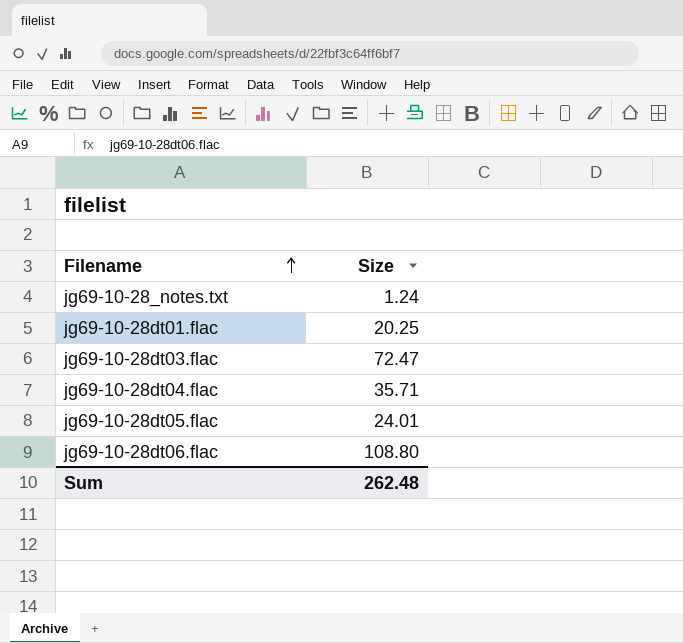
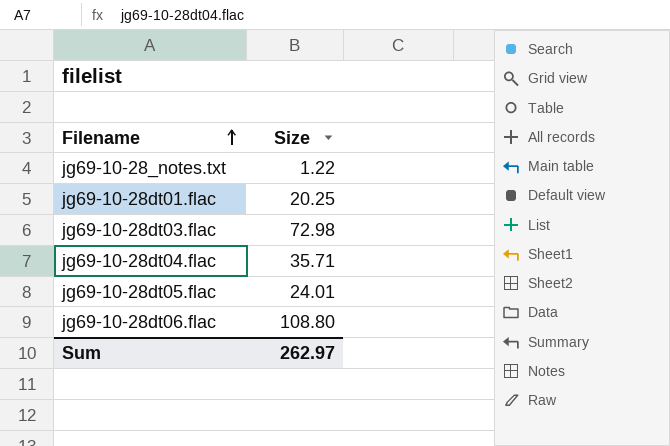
jg69-10-28_notes.txt | Size: 1.24 -> 1.22
jg69-10-28dt03.flac | Size: 72.47 -> 72.98
Sum | Size: 262.48 -> 262.97

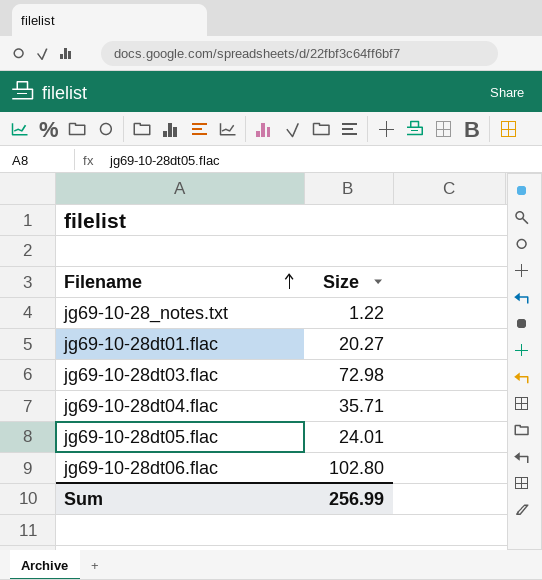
jg69-10-28dt01.flac | Size: 20.25 -> 20.27
jg69-10-28dt06.flac | Size: 108.80 -> 102.80
Sum | Size: 262.97 -> 256.99

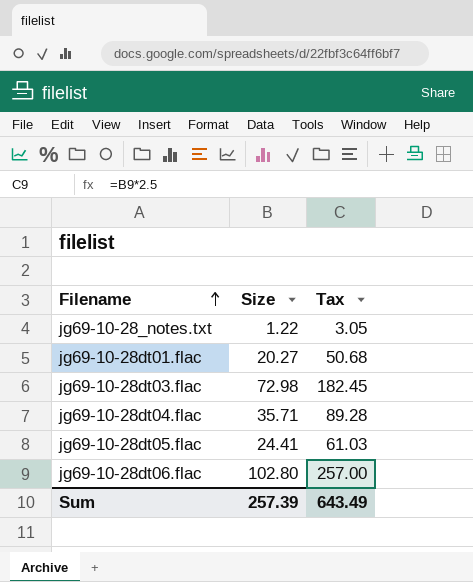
column Tax | formula: none -> [Size] * 2.5
jg69-10-28dt05.flac | Size: 24.01 -> 24.41
Sum | Size: 256.99 -> 257.39

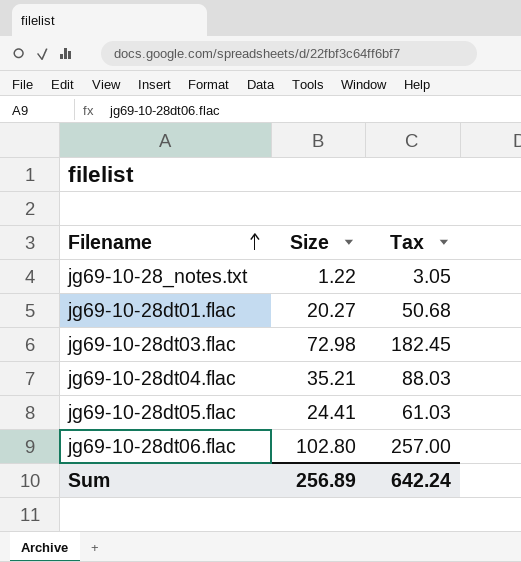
jg69-10-28dt04.flac | Size: 35.71 -> 35.21
jg69-10-28dt04.flac | Tax: 89.28 -> 88.03
Sum | Size: 257.39 -> 256.89
Sum | Tax: 643.49 -> 642.24

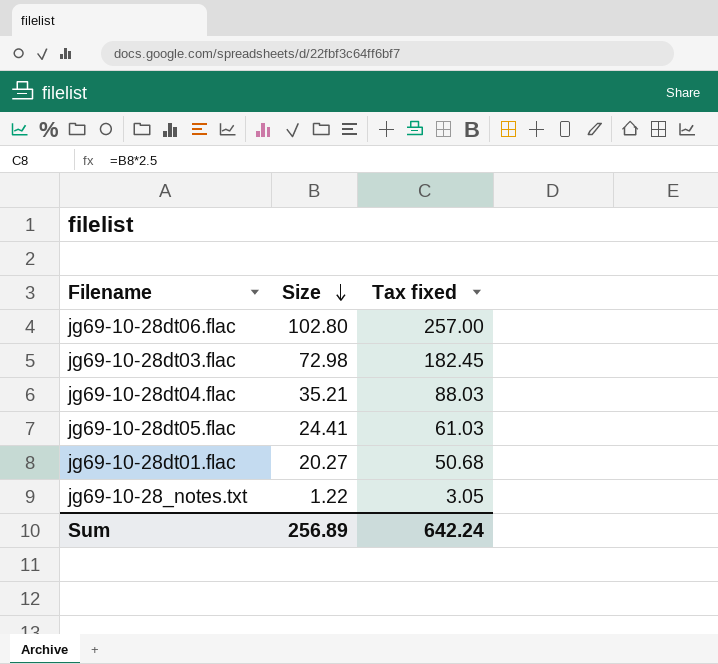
row order: Filename ascending -> Size descending
column name: Tax -> Tax fixed

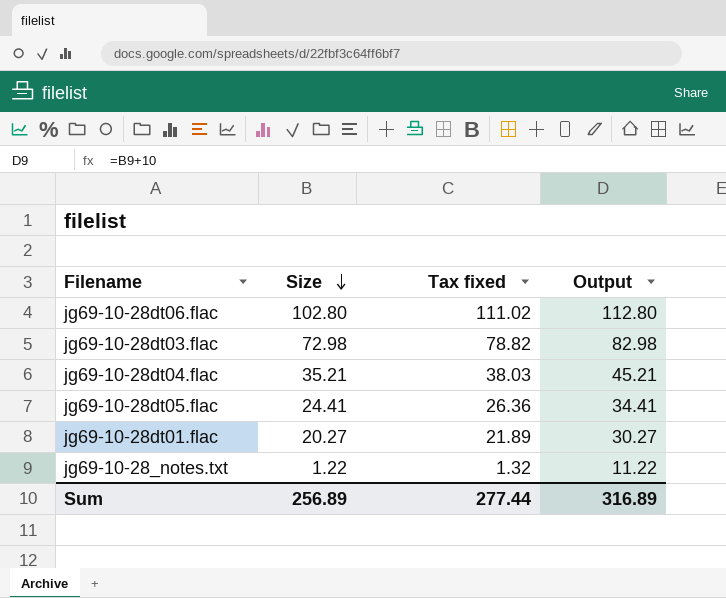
column Tax fixed | formula: [Size] * 2.5 -> [Size] * 1.08
column Output | formula: none -> [Size] + 10
Sum | Tax fixed: 642.24 -> 277.44

